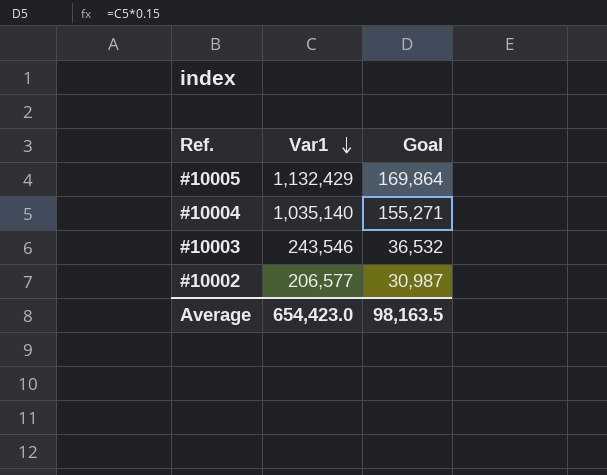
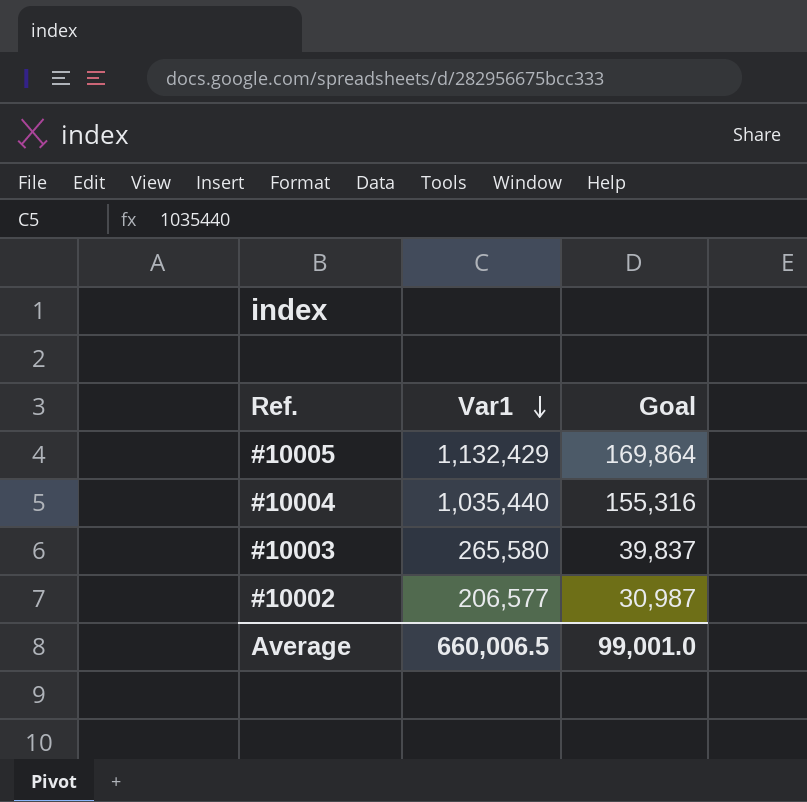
#10004 | Var1: 1,035,140 -> 1,035,440
#10004 | Goal: 155,271 -> 155,316
#10003 | Var1: 243,546 -> 265,580
#10003 | Goal: 36,532 -> 39,837
Average | Var1: 654,423.0 -> 660,006.5
Average | Goal: 98,163.5 -> 99,001.0

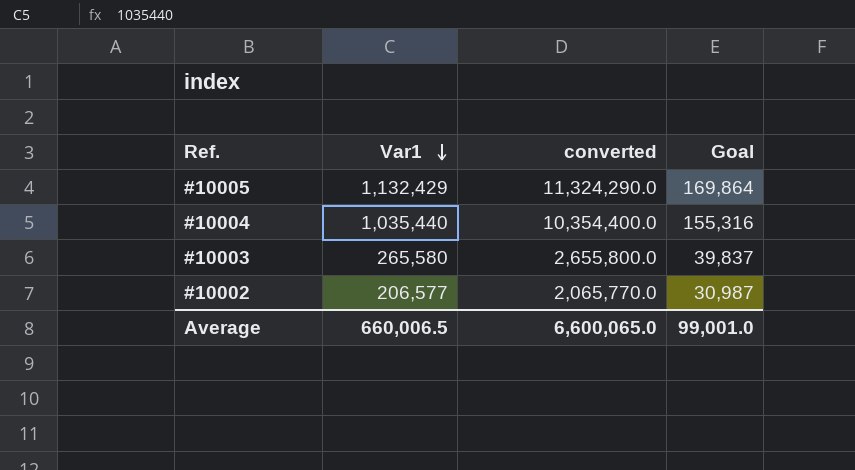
column converted | formula: none -> [Var1] * 10

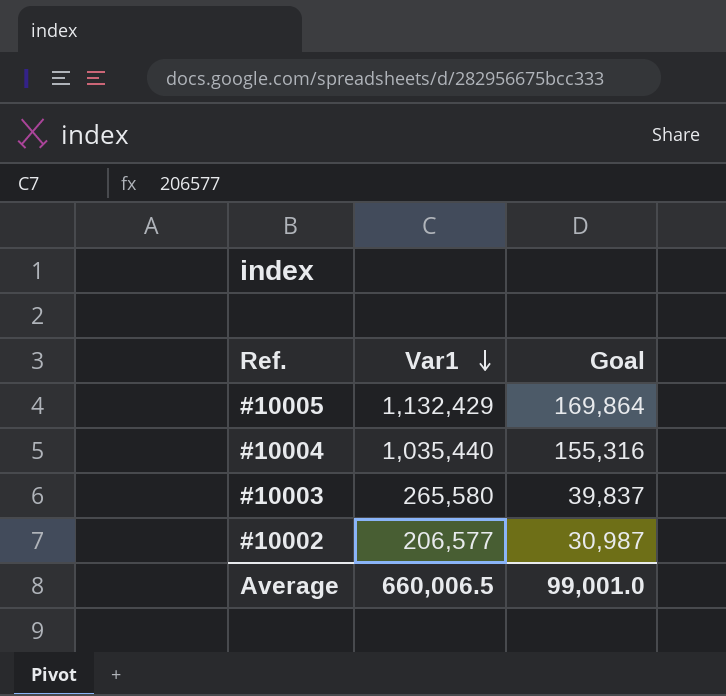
column converted | formula: [Var1] * 10 -> none

